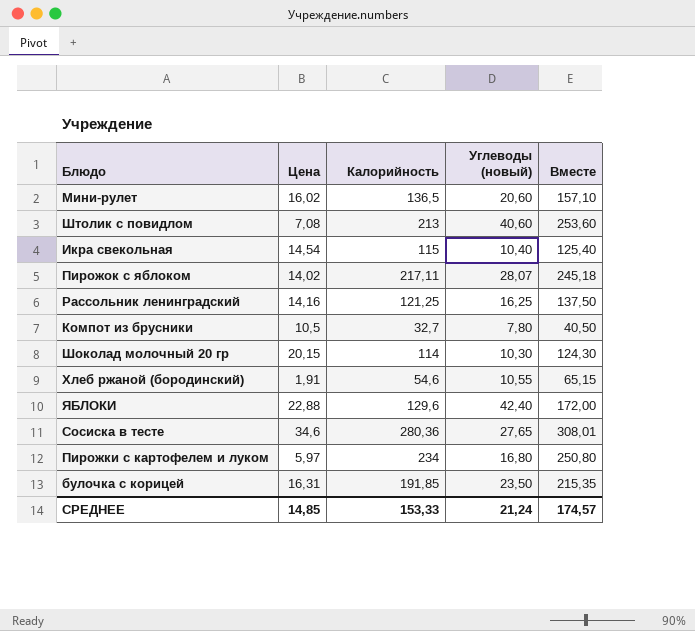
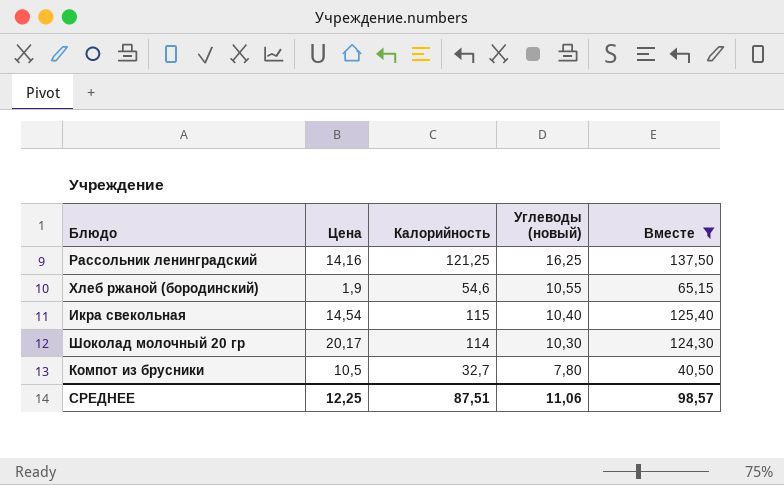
filter: none -> Вместе <= 137,50
row order: none -> Углеводы (новый) descending
Хлеб ржаной (бородинский) | Цена: 1,91 -> 1,9
Шоколад молочный 20 гр | Цена: 20,15 -> 20,17
СРЕДНЕЕ | Цена: 14,85 -> 12,25
СРЕДНЕЕ | Калорийность: 153,33 -> 87,51
СРЕДНЕЕ | Углеводы (новый): 21,24 -> 11,06
СРЕДНЕЕ | Вместе: 174,57 -> 98,57

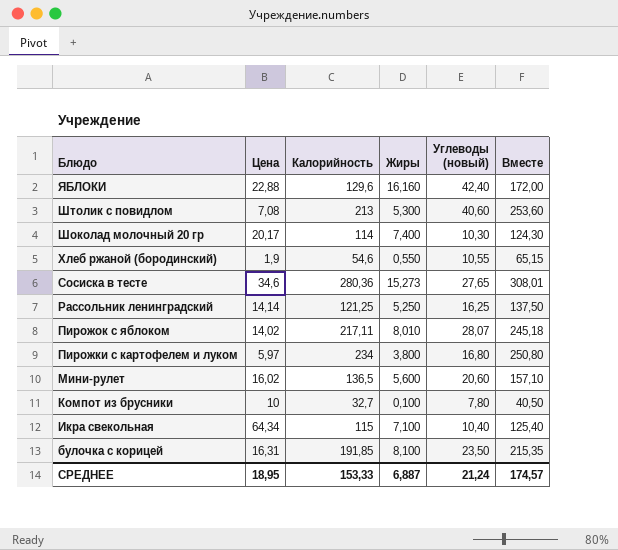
filter: Вместе <= 137,50 -> none
row order: Углеводы (новый) descending -> Блюдо descending
column Жиры | position: none -> 4
Рассольник ленинградский | Цена: 14,16 -> 14,14
Компот из брусники | Цена: 10,5 -> 10
Икра свекольная | Цена: 14,54 -> 64,34
СРЕДНЕЕ | Цена: 12,25 -> 18,95
СРЕДНЕЕ | Калорийность: 87,51 -> 153,33
СРЕДНЕЕ | Углеводы (новый): 11,06 -> 21,24
СРЕДНЕЕ | Вместе: 98,57 -> 174,57

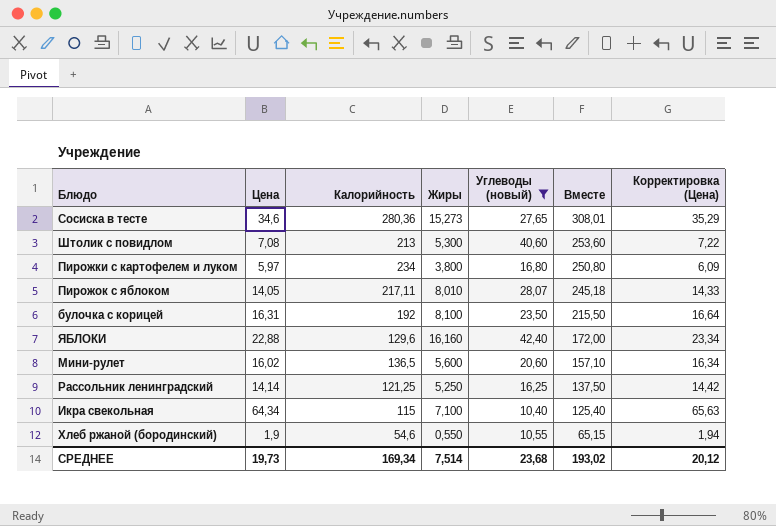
filter: none -> Углеводы (новый) >= 10,40
row order: Блюдо descending -> Вместе descending
column Корректировка (Цена) | formula: none -> [Цена] * 1,02
Пирожок с яблоком | Цена: 14,02 -> 14,05
булочка с корицей | Калорийность: 191,85 -> 192
булочка с корицей | Вместе: 215,35 -> 215,50
СРЕДНЕЕ | Цена: 18,95 -> 19,73
СРЕДНЕЕ | Калорийность: 153,33 -> 169,34
СРЕДНЕЕ | Жиры: 6,887 -> 7,514
СРЕДНЕЕ | Углеводы (новый): 21,24 -> 23,68
СРЕДНЕЕ | Вместе: 174,57 -> 193,02

